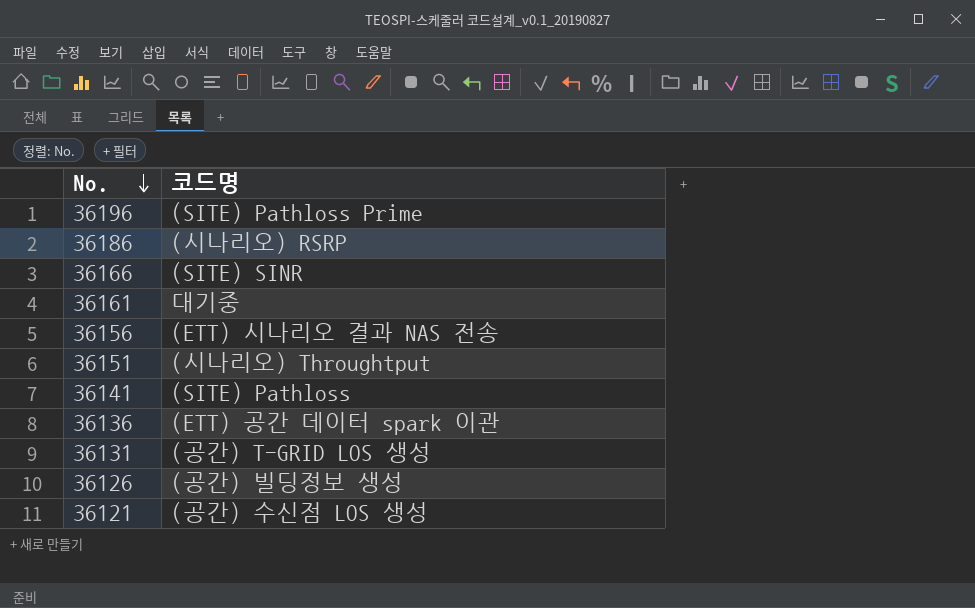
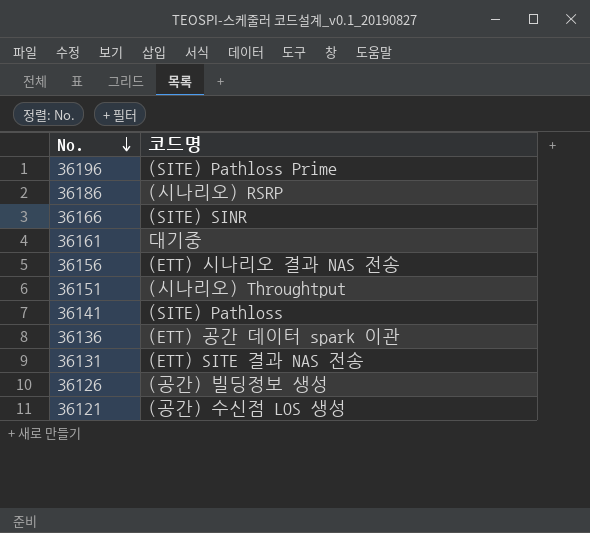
36131 | 코드명: (공간) T-GRID LOS 생성 -> (ETT) SITE 결과 NAS 전송

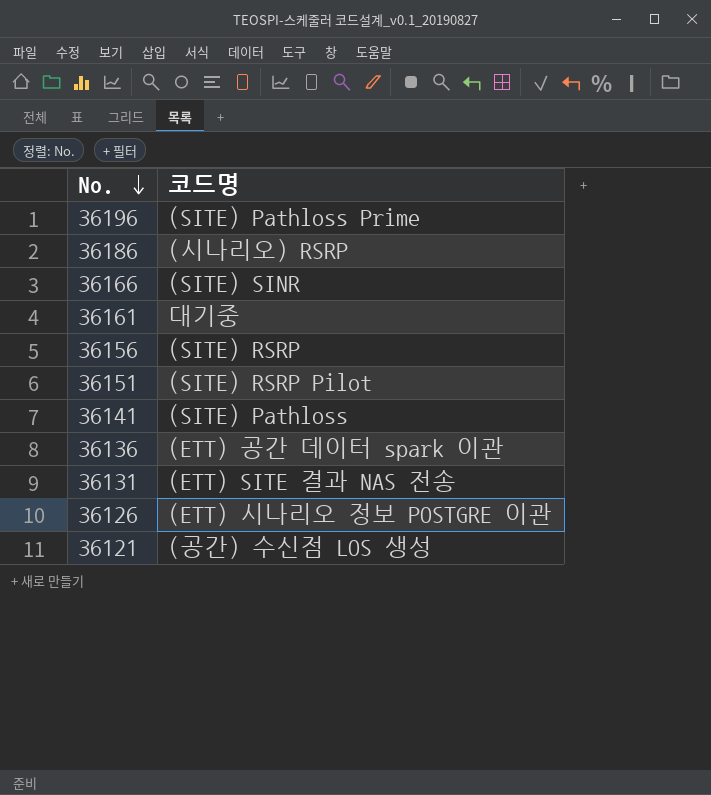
36156 | 코드명: (ETT) 시나리오 결과 NAS 전송 -> (SITE) RSRP
36151 | 코드명: (시나리오) Throughtput -> (SITE) RSRP Pilot
36126 | 코드명: (공간) 빌딩정보 생성 -> (ETT) 시나리오 정보 POSTGRE 이관

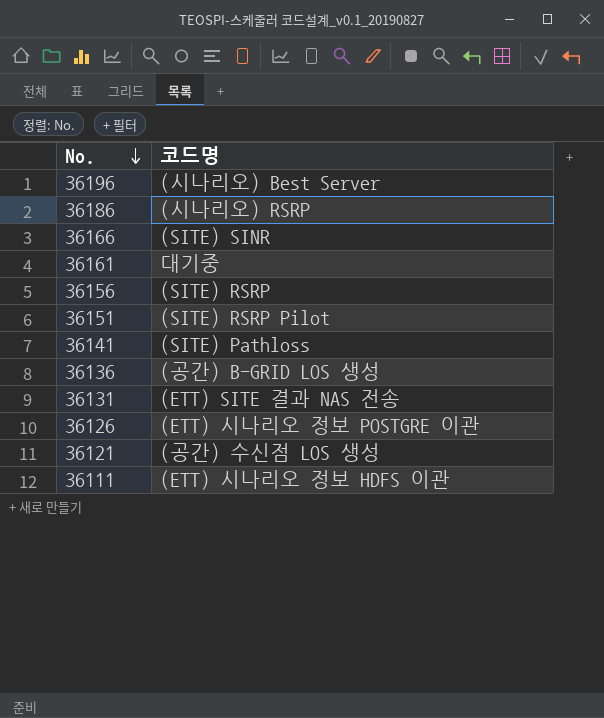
36196 | 코드명: (SITE) Pathloss Prime -> (시나리오) Best Server
36136 | 코드명: (ETT) 공간 데이터 spark 이관 -> (공간) B-GRID LOS 생성
row 36111: none -> (ETT) 시나리오 정보 HDFS 이관

